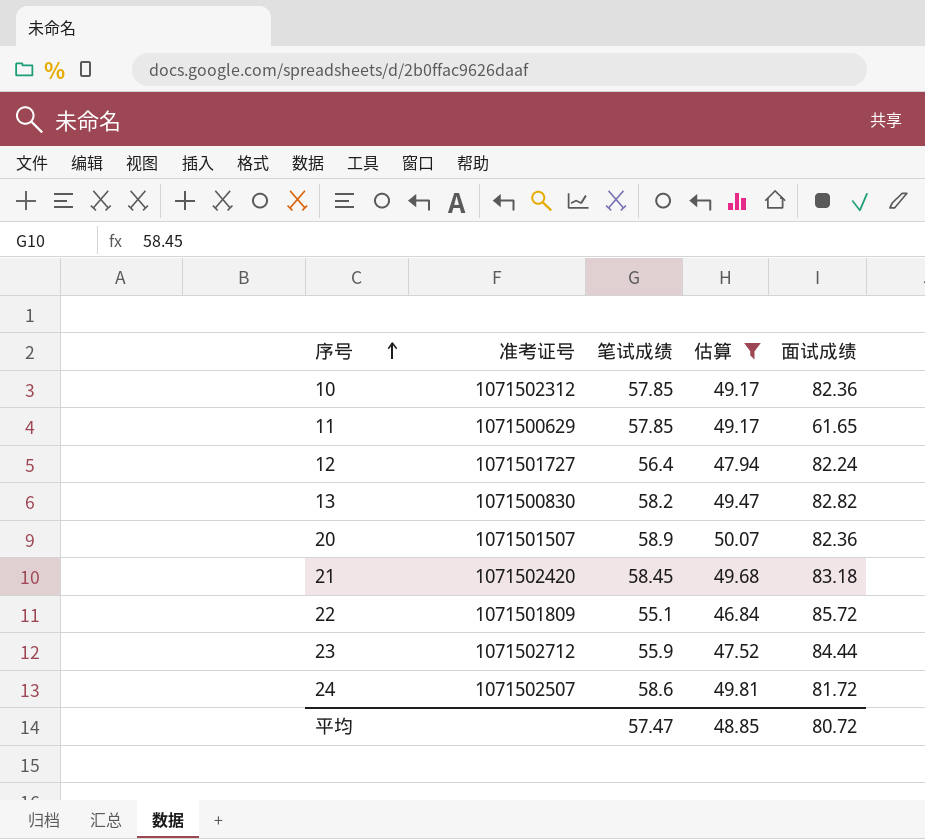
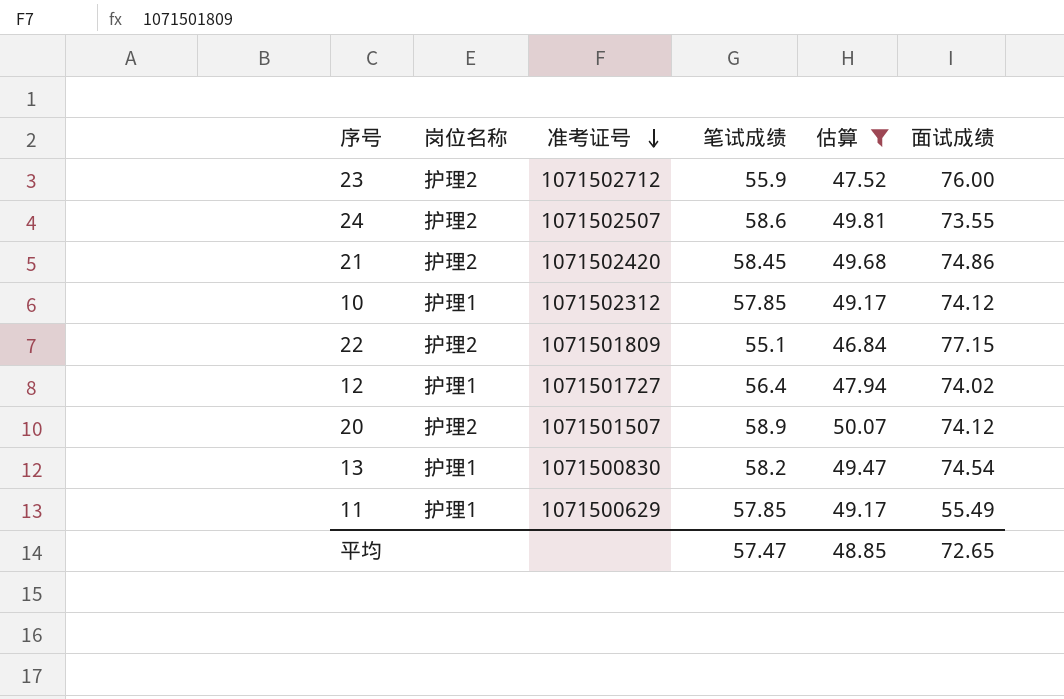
row order: 序号 ascending -> 准考证号 descending
column 岗位名称 | position: none -> 2
23 | 面试成绩: 84.44 -> 76.00
24 | 面试成绩: 81.72 -> 73.55
21 | 面试成绩: 83.18 -> 74.86
10 | 面试成绩: 82.36 -> 74.12
22 | 面试成绩: 85.72 -> 77.15
12 | 面试成绩: 82.24 -> 74.02
20 | 面试成绩: 82.36 -> 74.12
13 | 面试成绩: 82.82 -> 74.54
11 | 面试成绩: 61.65 -> 55.49
平均 | 面试成绩: 80.72 -> 72.65

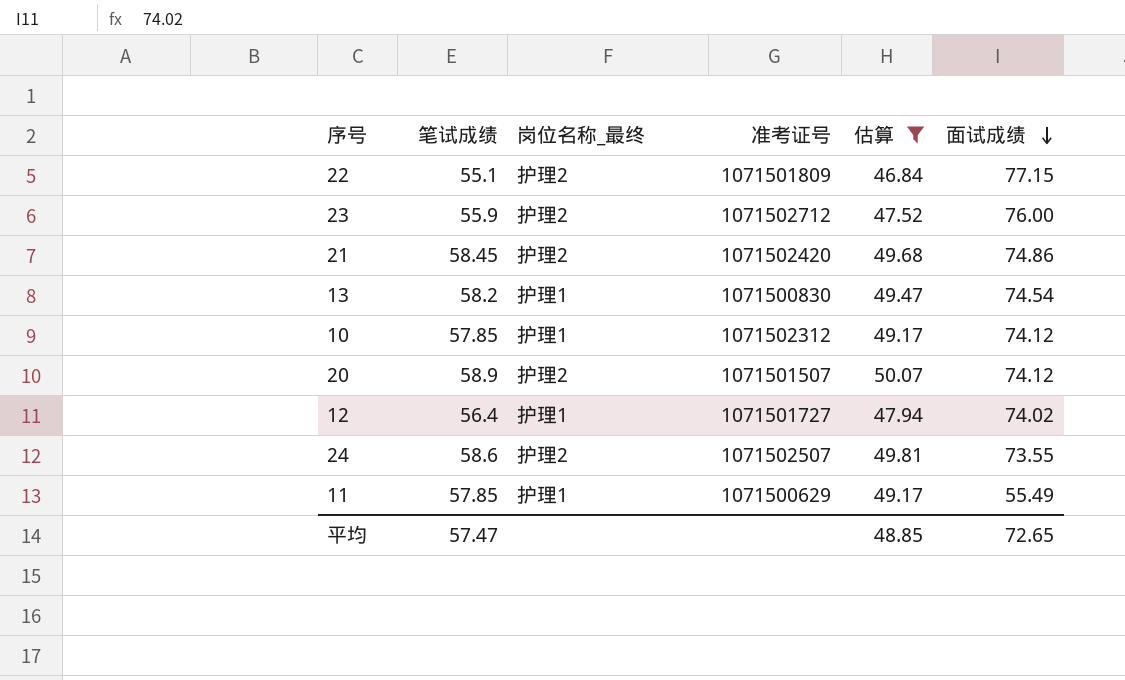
row order: 准考证号 descending -> 面试成绩 descending
column 笔试成绩 | position: 4 -> 2
column name: 岗位名称 -> 岗位名称_最终

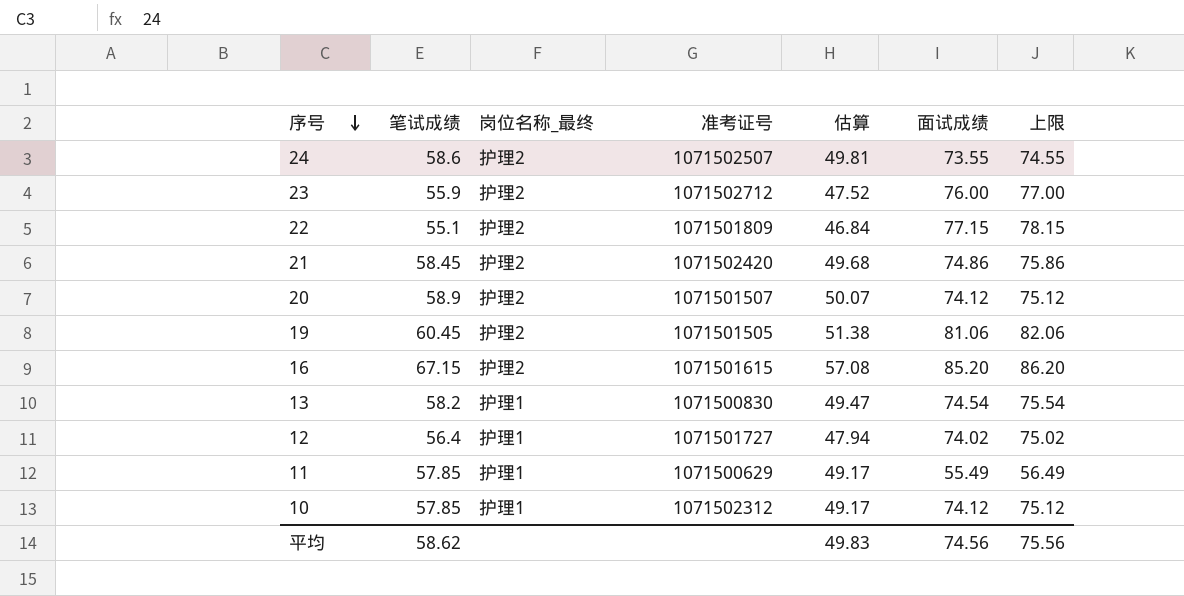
filter: 估算 <= 50.07 -> none
row order: 面试成绩 descending -> 序号 descending
column 上限 | formula: none -> [面试成绩] + 1
平均 | 笔试成绩: 57.47 -> 58.62
平均 | 估算: 48.85 -> 49.83
平均 | 面试成绩: 72.65 -> 74.56

